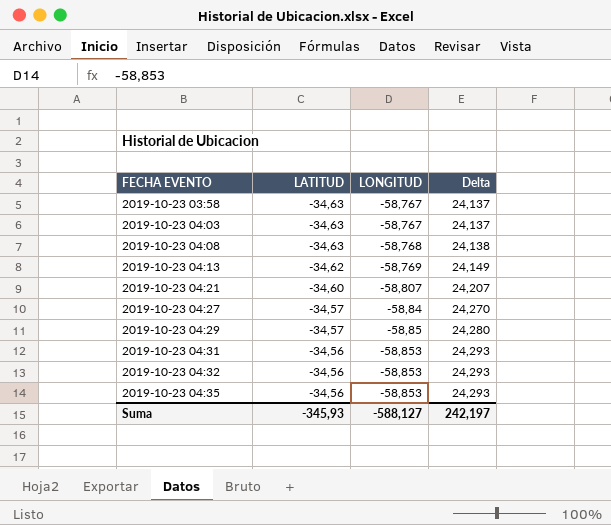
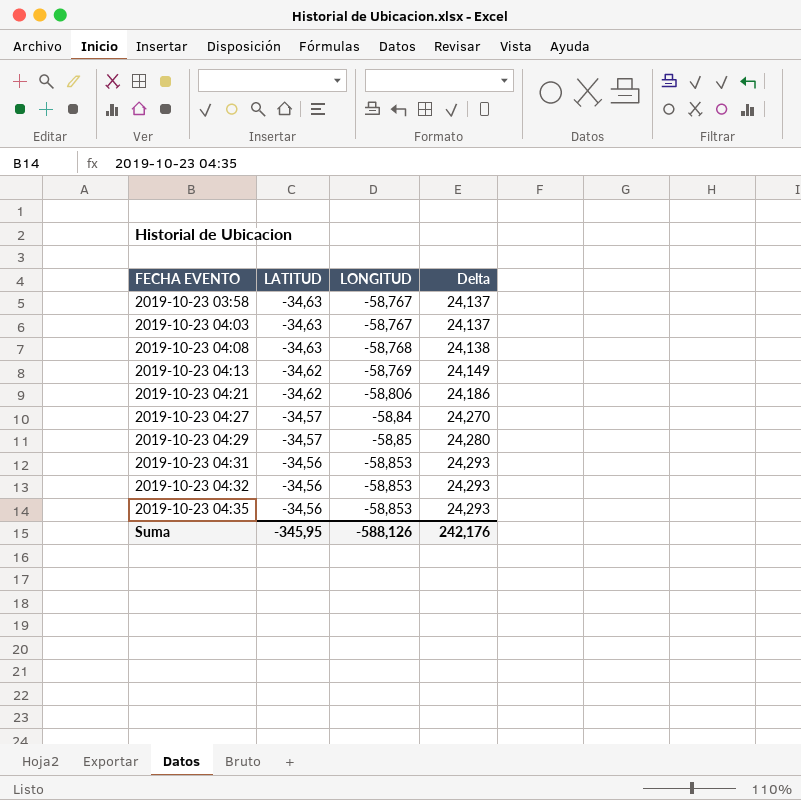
2019-10-23 04:21 | LATITUD: -34,60 -> -34,62
2019-10-23 04:21 | LONGITUD: -58,807 -> -58,806
2019-10-23 04:21 | Delta: 24,207 -> 24,186
Suma | LATITUD: -345,93 -> -345,95
Suma | LONGITUD: -588,127 -> -588,126
Suma | Delta: 242,197 -> 242,176

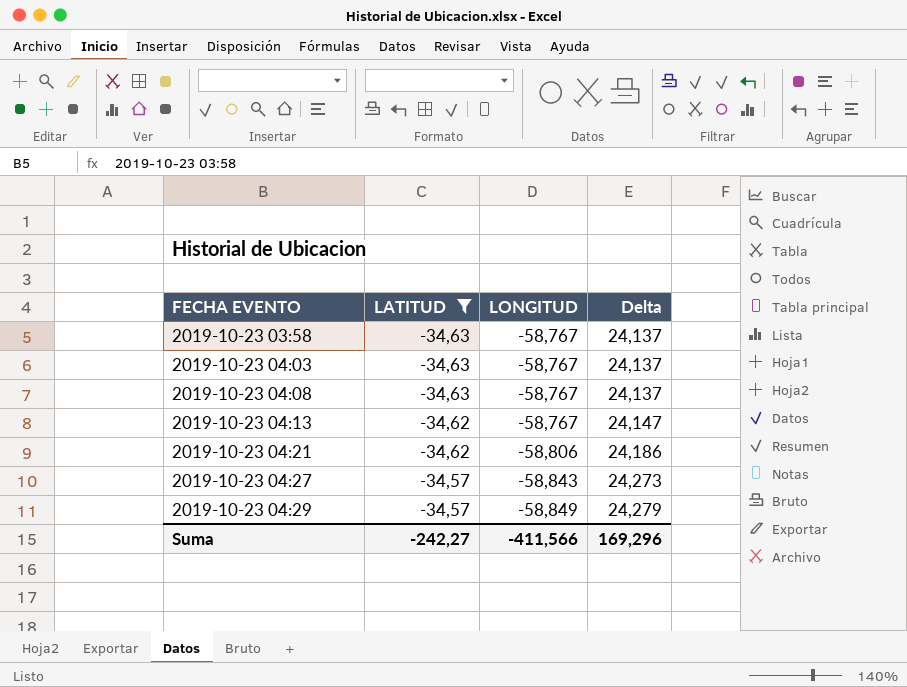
filter: none -> LATITUD != -34,56
2019-10-23 04:08 | LONGITUD: -58,768 -> -58,767
2019-10-23 04:08 | Delta: 24,138 -> 24,137
2019-10-23 04:13 | LONGITUD: -58,769 -> -58,767
2019-10-23 04:13 | Delta: 24,149 -> 24,147
2019-10-23 04:27 | LONGITUD: -58,84 -> -58,843
2019-10-23 04:27 | Delta: 24,270 -> 24,273
2019-10-23 04:29 | LONGITUD: -58,85 -> -58,849
2019-10-23 04:29 | Delta: 24,280 -> 24,279
Suma | LATITUD: -345,95 -> -242,27
Suma | LONGITUD: -588,126 -> -411,566
Suma | Delta: 242,176 -> 169,296

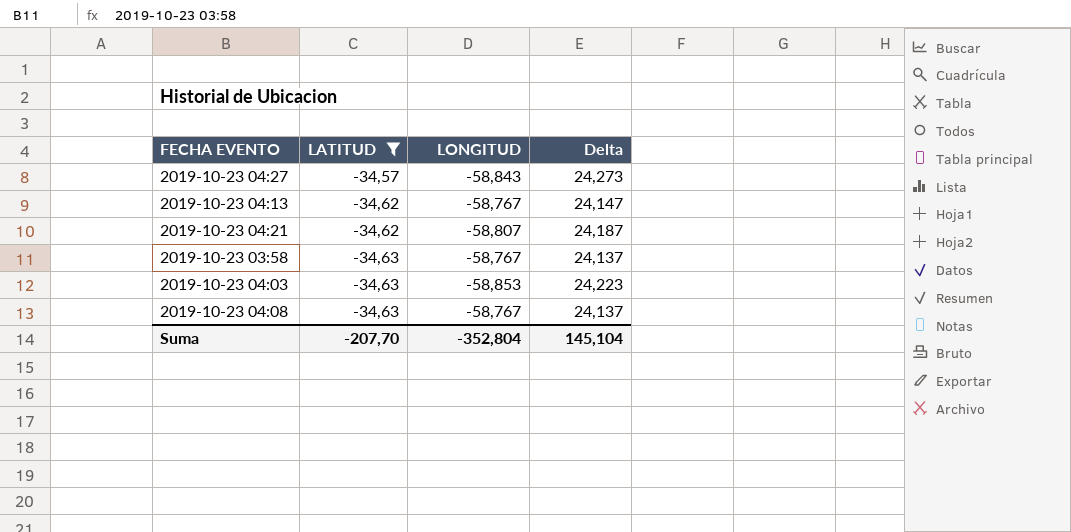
row order: FECHA EVENTO ascending -> LATITUD descending
row 2019-10-23 04:29: -34,57 | -58,849 | 24,279 -> none
2019-10-23 04:21 | LONGITUD: -58,806 -> -58,807
2019-10-23 04:21 | Delta: 24,186 -> 24,187
2019-10-23 04:03 | LONGITUD: -58,767 -> -58,853
2019-10-23 04:03 | Delta: 24,137 -> 24,223
Suma | LATITUD: -242,27 -> -207,70
Suma | LONGITUD: -411,566 -> -352,804
Suma | Delta: 169,296 -> 145,104

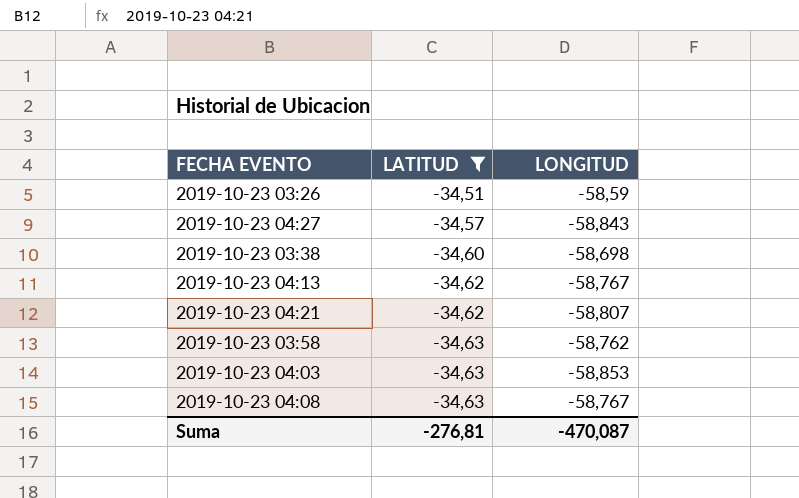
column Delta | formula: [LATITUD] - [LONGITUD] -> none
row 2019-10-23 03:26: none -> -34,51 | -58,59
row 2019-10-23 03:38: none -> -34,60 | -58,698
2019-10-23 03:58 | LONGITUD: -58,767 -> -58,762
Suma | LATITUD: -207,70 -> -276,81
Suma | LONGITUD: -352,804 -> -470,087

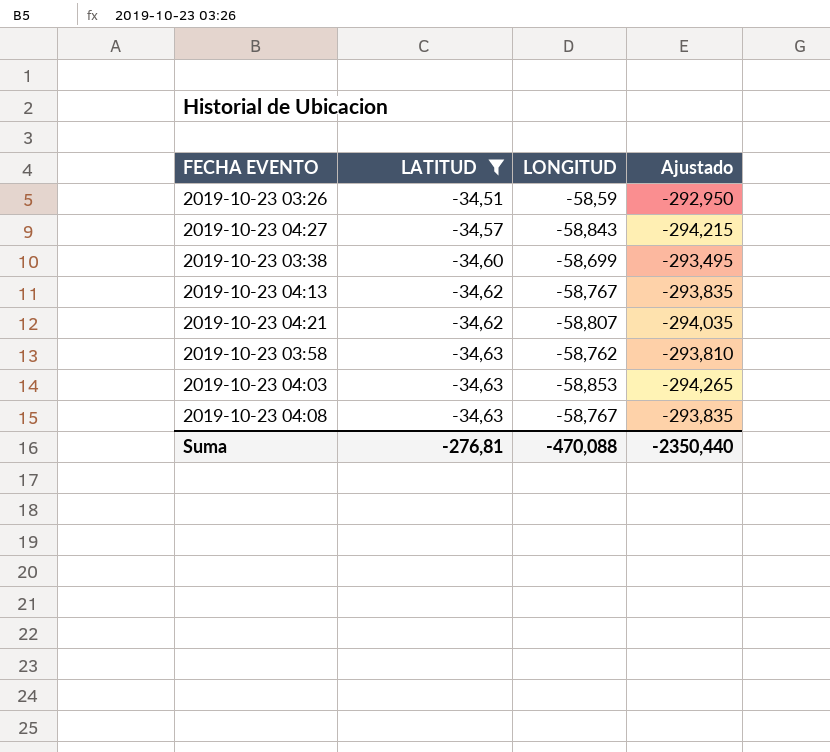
column Ajustado | formula: none -> [LONGITUD] * 5
2019-10-23 03:38 | LONGITUD: -58,698 -> -58,699
Suma | LONGITUD: -470,087 -> -470,088

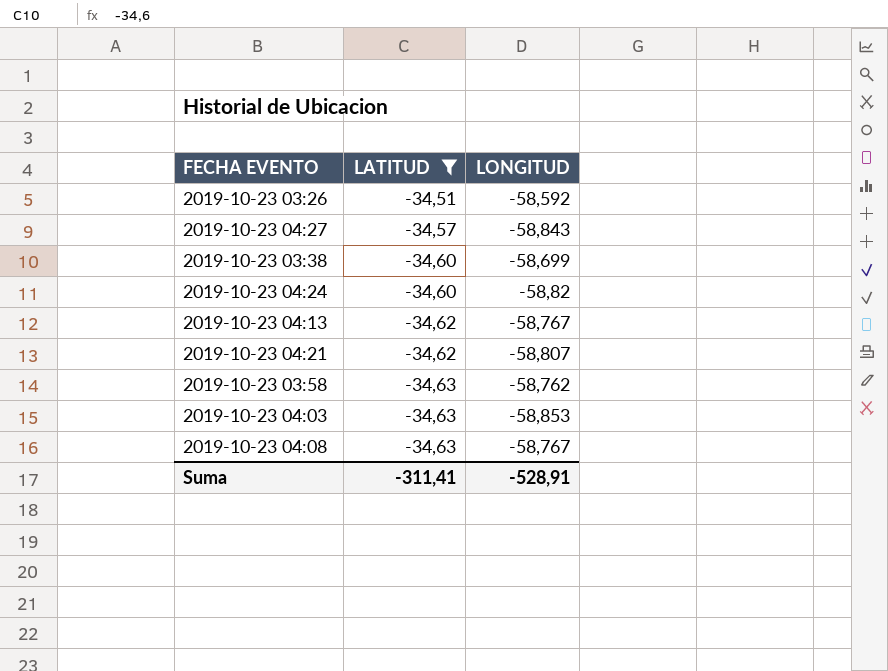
column Ajustado | formula: [LONGITUD] * 5 -> none
2019-10-23 03:26 | LONGITUD: -58,59 -> -58,592
row 2019-10-23 04:24: none -> -34,60 | -58,82
Suma | LATITUD: -276,81 -> -311,41
Suma | LONGITUD: -470,088 -> -528,91

